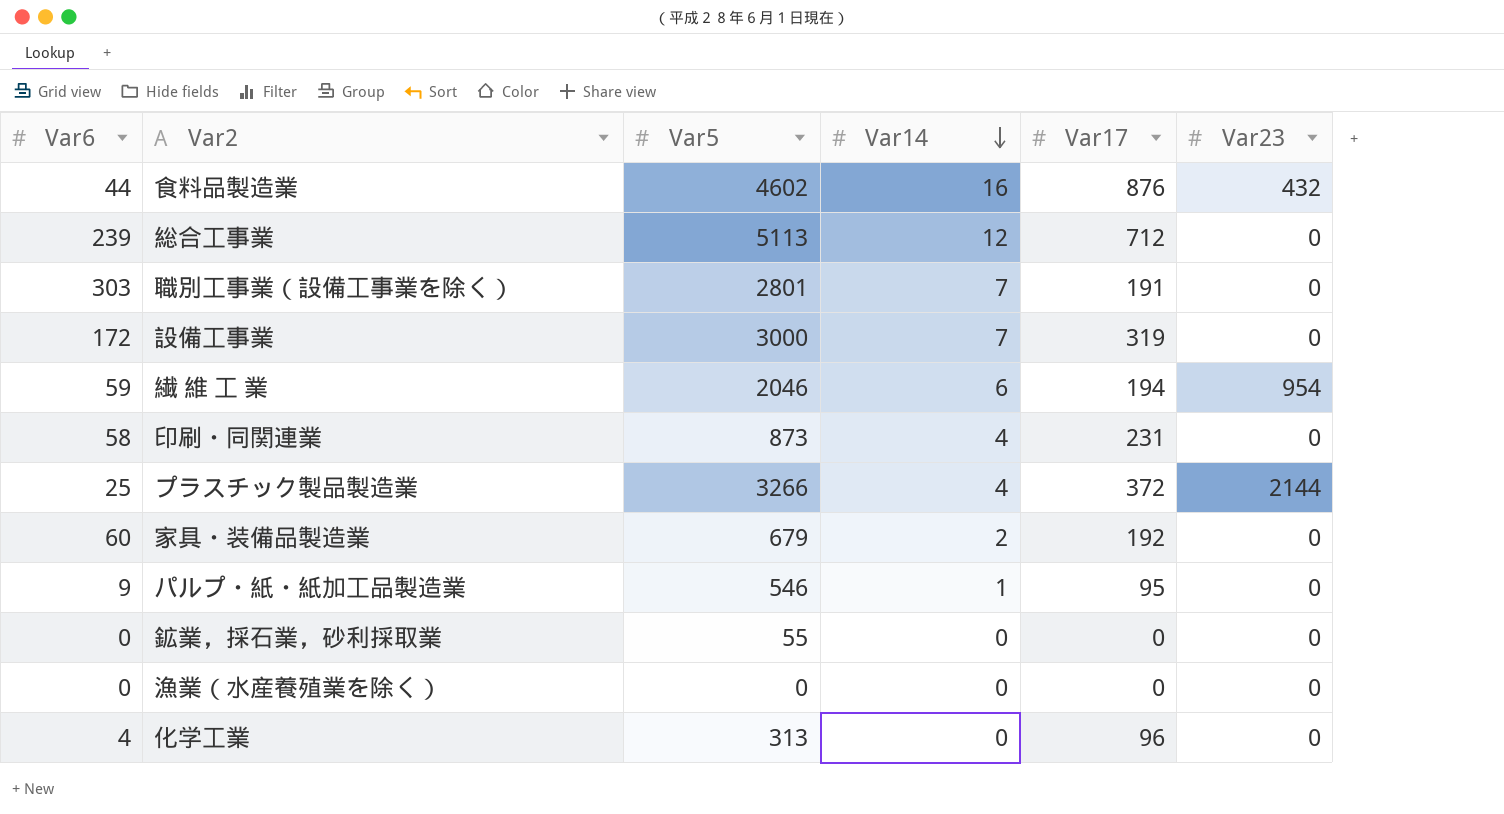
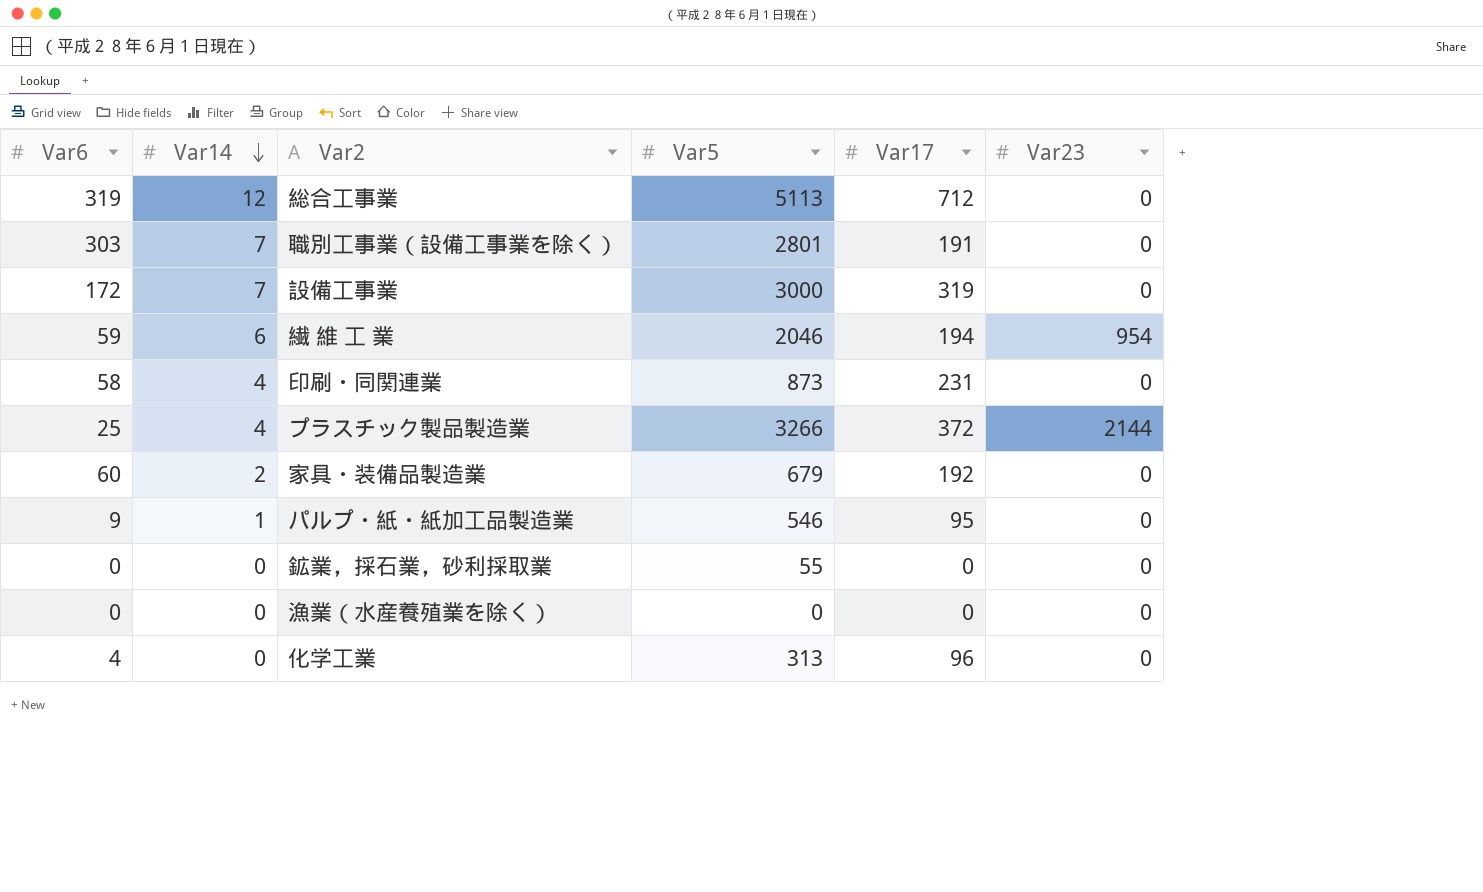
column Var14 | position: 4 -> 2
row 食料品製造業: 44 | 4602 | 16 | 876 | 432 -> none
総合工事業 | Var6: 239 -> 319

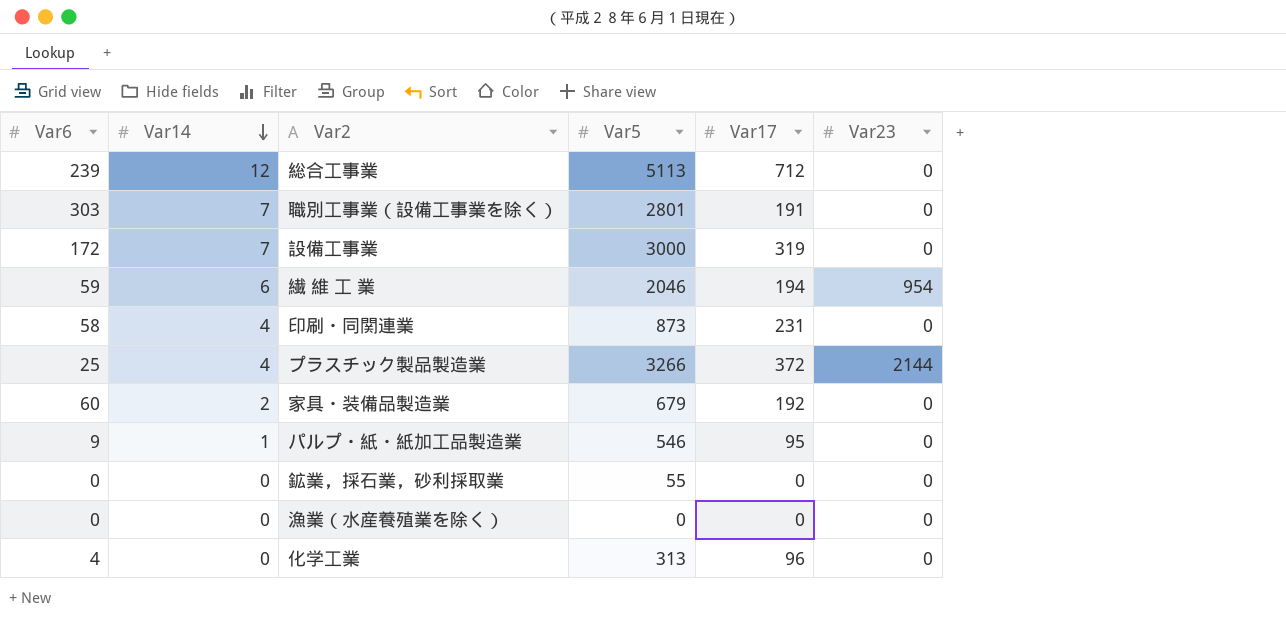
総合工事業 | Var6: 319 -> 239

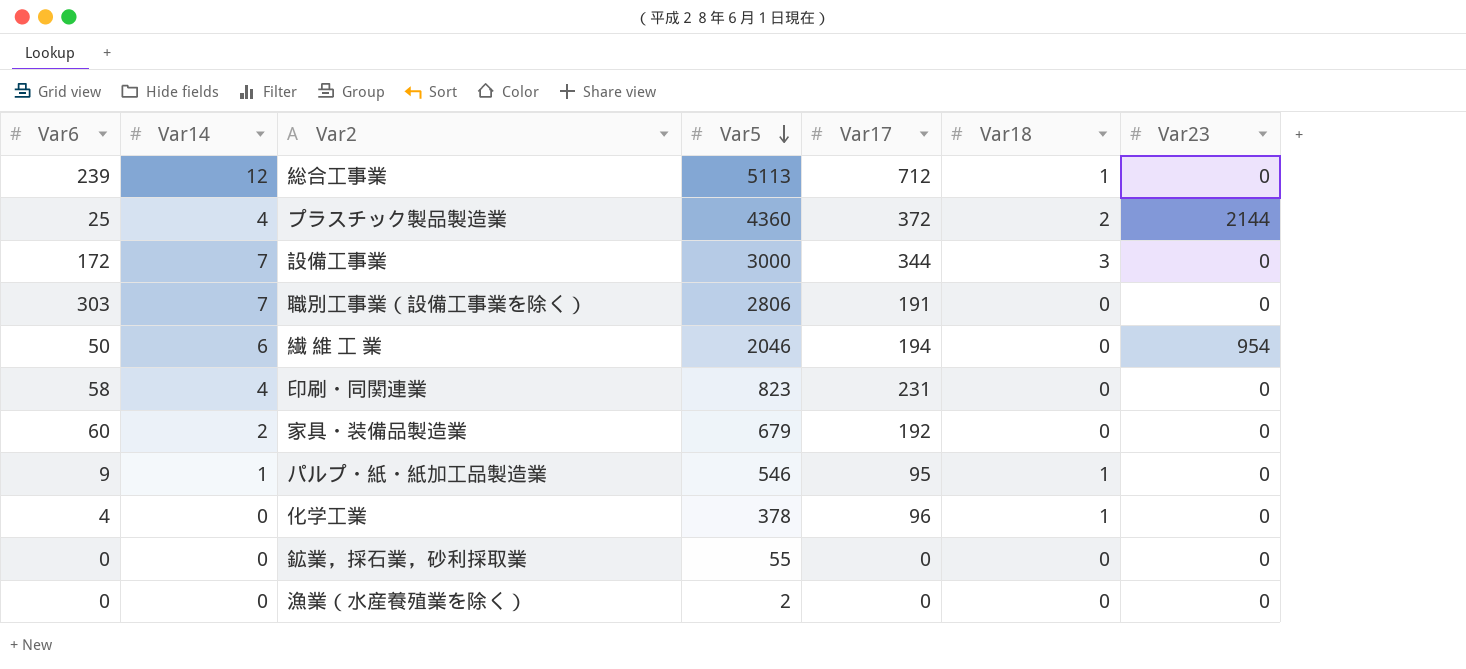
row order: Var14 descending -> Var5 descending
column Var18 | position: none -> 6
プラスチック製品製造業 | Var5: 3266 -> 4360
設備工事業 | Var17: 319 -> 344
職別工事業（設備工事業を除く） | Var5: 2801 -> 2806
繊 維 工 業 | Var6: 59 -> 50
印刷・同関連業 | Var5: 873 -> 823
化学工業 | Var5: 313 -> 378
漁業（水産養殖業を除く） | Var5: 0 -> 2

